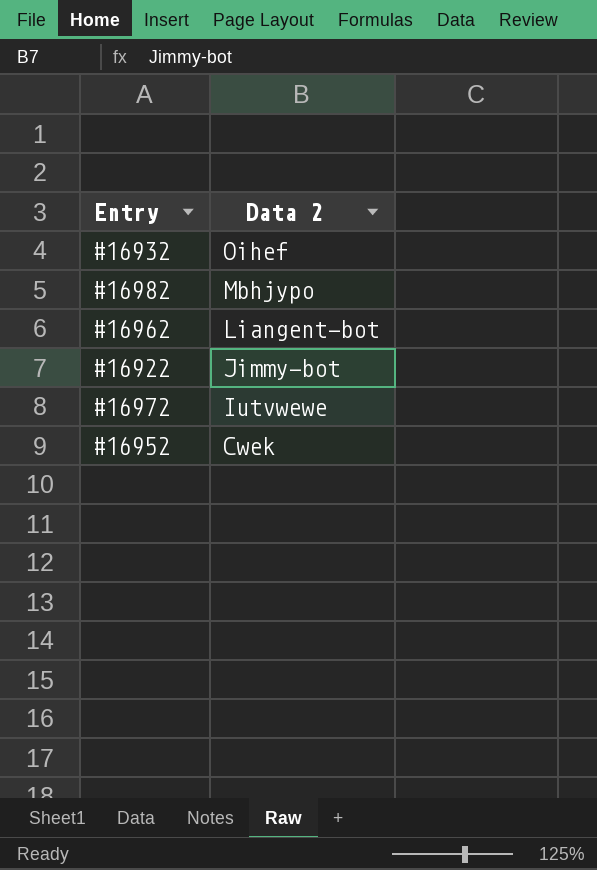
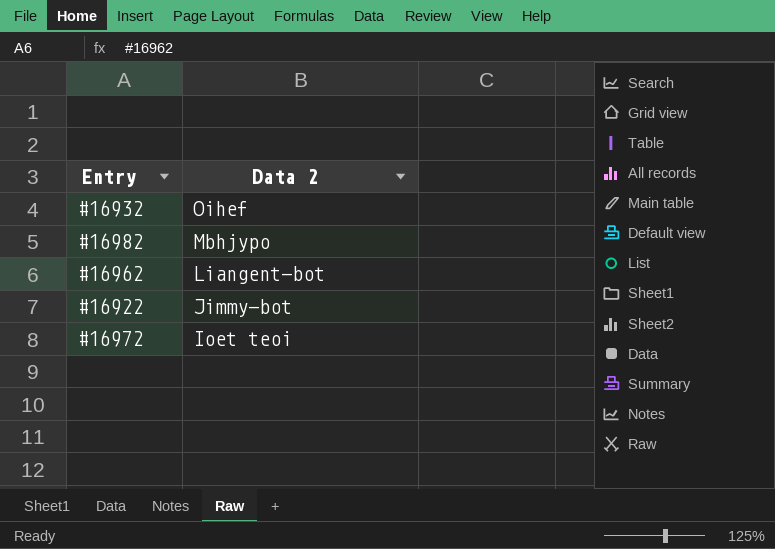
row #16952: Cwek -> none
#16972 | Data 2: Iutvwewe -> Ioet teoi

